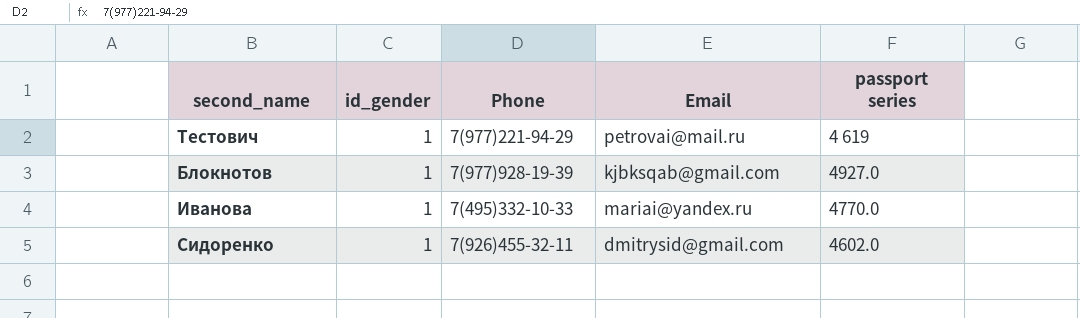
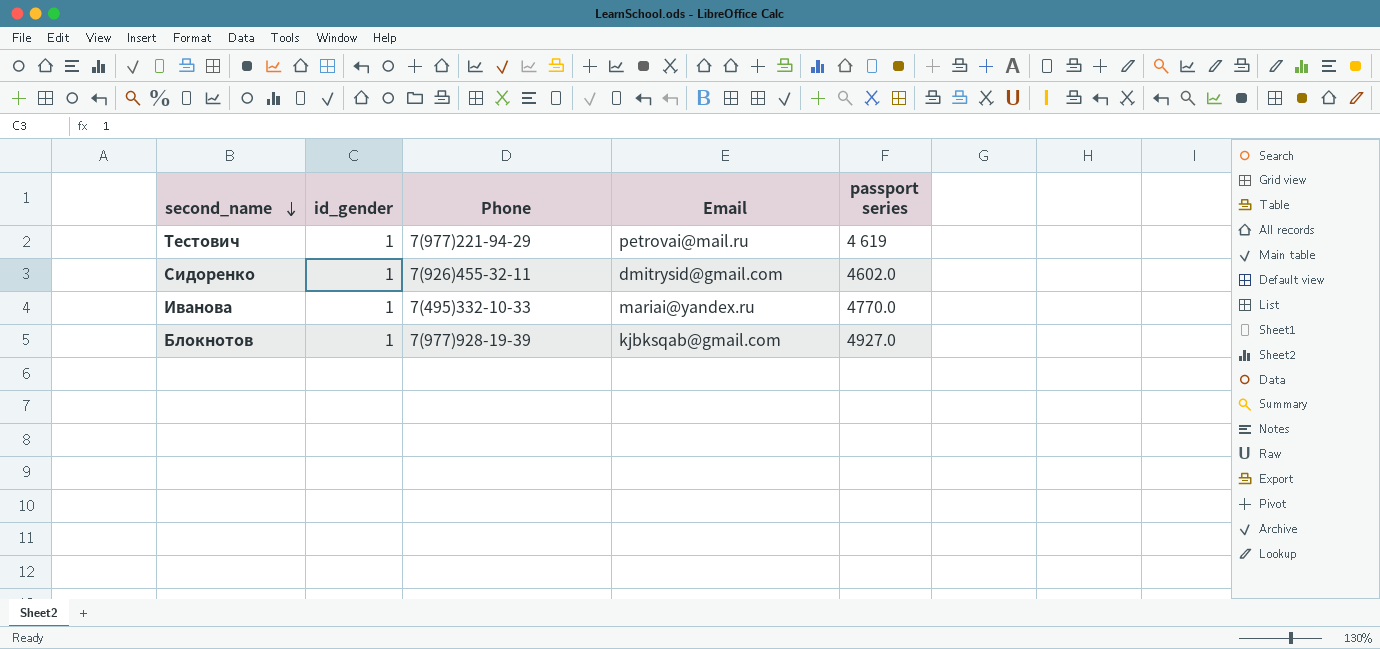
row order: none -> second_name descending

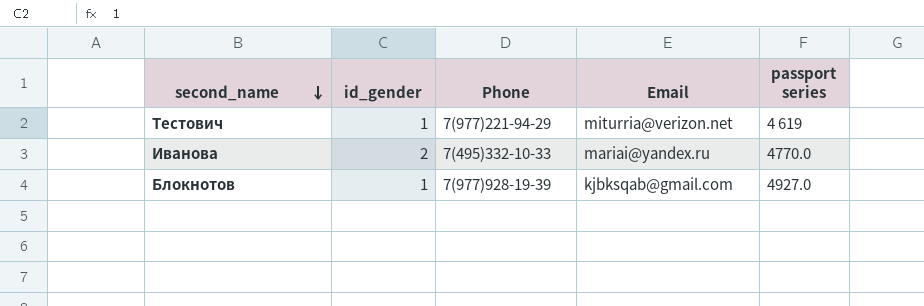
row Сидоренко: 1 | 7(926)455-32-11 | dmitrysid@gmail.com | 4602.0 -> none
Тестович | Email: petrovai@mail.ru -> miturria@verizon.net
Иванова | id_gender: 1 -> 2

